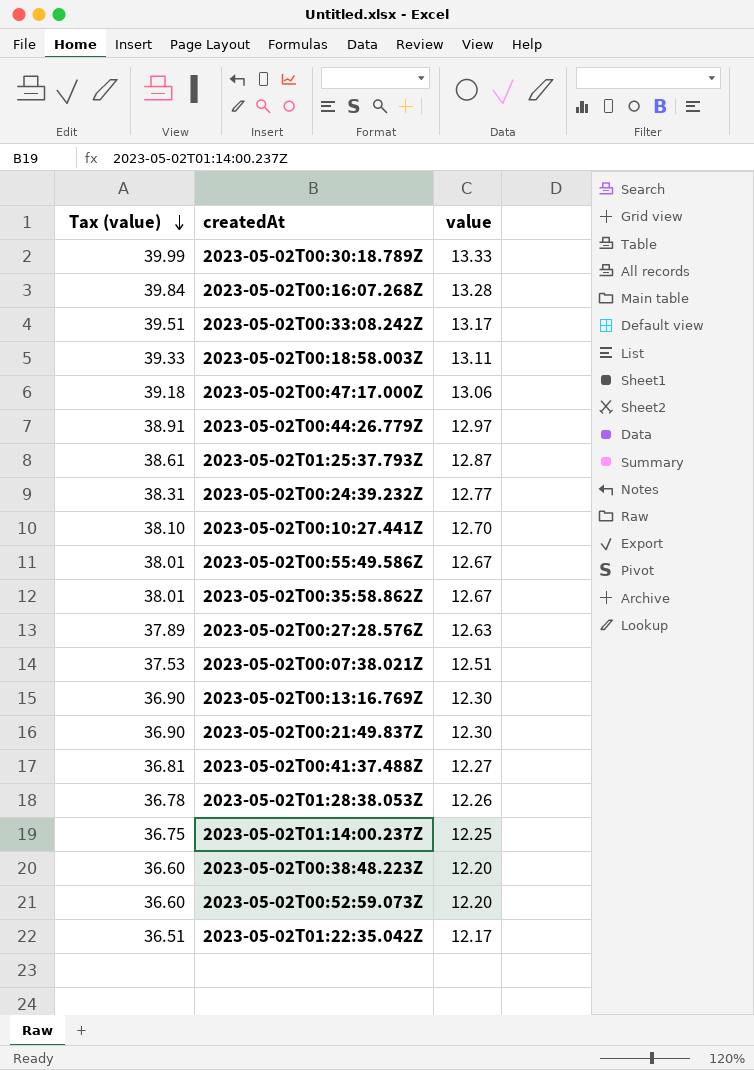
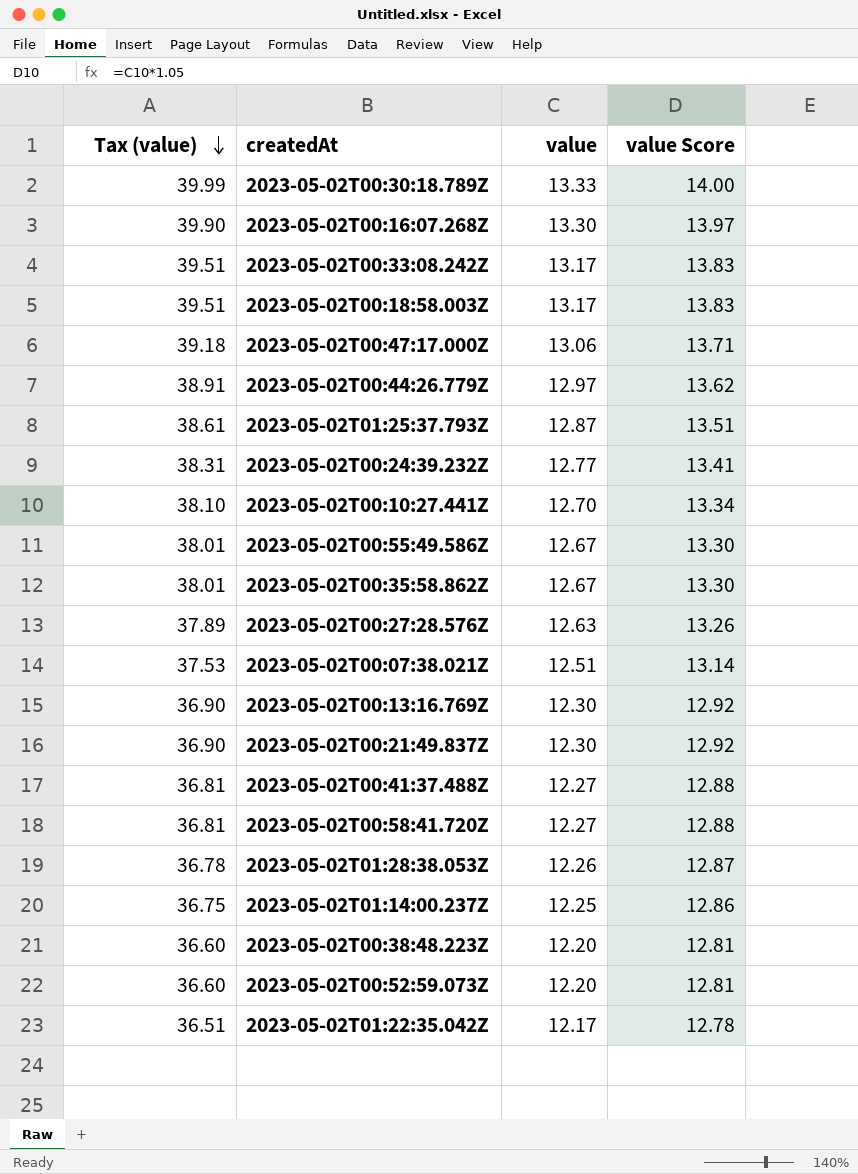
column value Score | formula: none -> [value] * 1.05
2023-05-02T00:16:07.268Z | Tax (value): 39.84 -> 39.90
2023-05-02T00:16:07.268Z | value: 13.28 -> 13.30
2023-05-02T00:18:58.003Z | Tax (value): 39.33 -> 39.51
2023-05-02T00:18:58.003Z | value: 13.11 -> 13.17
row 2023-05-02T00:58:41.720Z: none -> 36.81 | 12.27 | 12.88

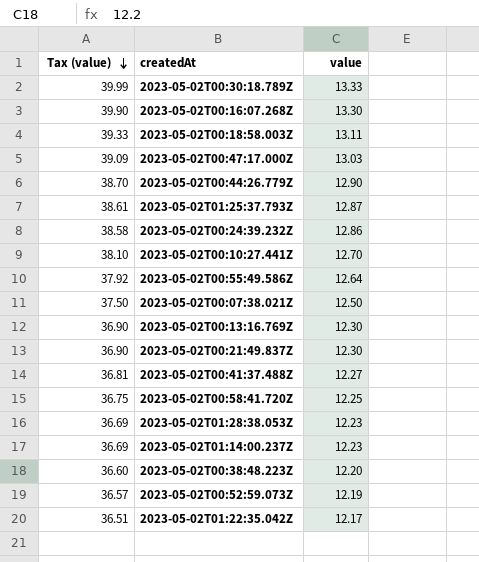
column value Score | formula: [value] * 1.05 -> none
row 2023-05-02T00:33:08.242Z: 39.51 | 13.17 | 13.83 -> none
row 2023-05-02T00:35:58.862Z: 38.01 | 12.67 | 13.30 -> none
row 2023-05-02T00:27:28.576Z: 37.89 | 12.63 | 13.26 -> none
2023-05-02T00:18:58.003Z | Tax (value): 39.51 -> 39.33
2023-05-02T00:18:58.003Z | value: 13.17 -> 13.11
2023-05-02T00:47:17.000Z | Tax (value): 39.18 -> 39.09
2023-05-02T00:47:17.000Z | value: 13.06 -> 13.03
2023-05-02T00:44:26.779Z | Tax (value): 38.91 -> 38.70
2023-05-02T00:44:26.779Z | value: 12.97 -> 12.90
2023-05-02T00:24:39.232Z | Tax (value): 38.31 -> 38.58
2023-05-02T00:24:39.232Z | value: 12.77 -> 12.86
2023-05-02T00:55:49.586Z | Tax (value): 38.01 -> 37.92
2023-05-02T00:55:49.586Z | value: 12.67 -> 12.64
2023-05-02T00:07:38.021Z | Tax (value): 37.53 -> 37.50
2023-05-02T00:07:38.021Z | value: 12.51 -> 12.50
2023-05-02T00:58:41.720Z | Tax (value): 36.81 -> 36.75
2023-05-02T00:58:41.720Z | value: 12.27 -> 12.25
2023-05-02T01:28:38.053Z | Tax (value): 36.78 -> 36.69
2023-05-02T01:28:38.053Z | value: 12.26 -> 12.23
2023-05-02T01:14:00.237Z | Tax (value): 36.75 -> 36.69
2023-05-02T01:14:00.237Z | value: 12.25 -> 12.23
2023-05-02T00:52:59.073Z | Tax (value): 36.60 -> 36.57
2023-05-02T00:52:59.073Z | value: 12.20 -> 12.19

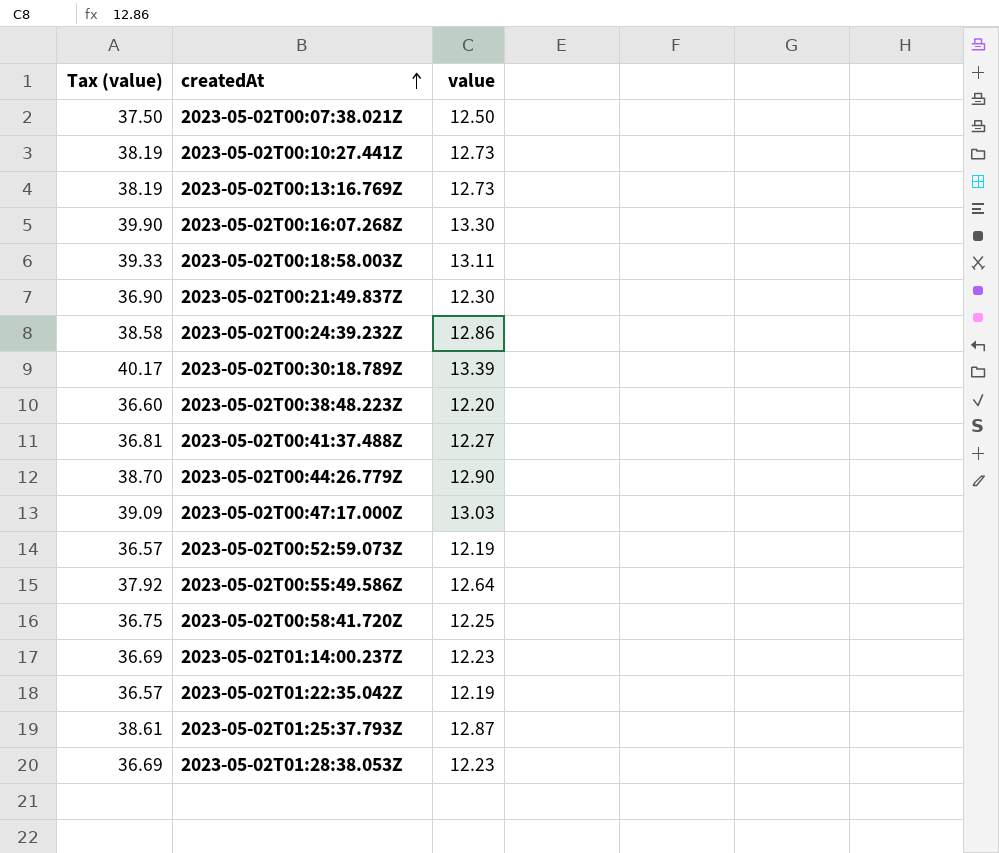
row order: Tax (value) descending -> createdAt ascending
2023-05-02T00:10:27.441Z | Tax (value): 38.10 -> 38.19
2023-05-02T00:10:27.441Z | value: 12.70 -> 12.73
2023-05-02T00:13:16.769Z | Tax (value): 36.90 -> 38.19
2023-05-02T00:13:16.769Z | value: 12.30 -> 12.73
2023-05-02T00:30:18.789Z | Tax (value): 39.99 -> 40.17
2023-05-02T00:30:18.789Z | value: 13.33 -> 13.39
2023-05-02T01:22:35.042Z | Tax (value): 36.51 -> 36.57
2023-05-02T01:22:35.042Z | value: 12.17 -> 12.19

